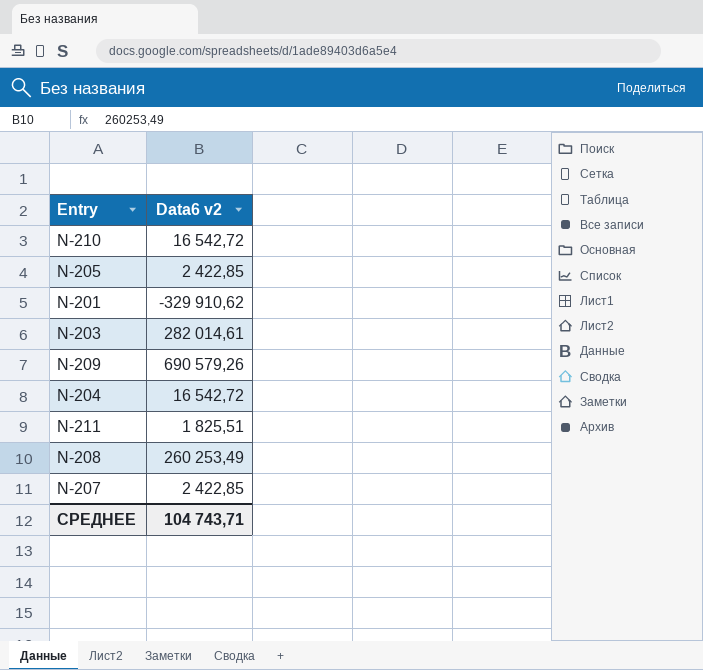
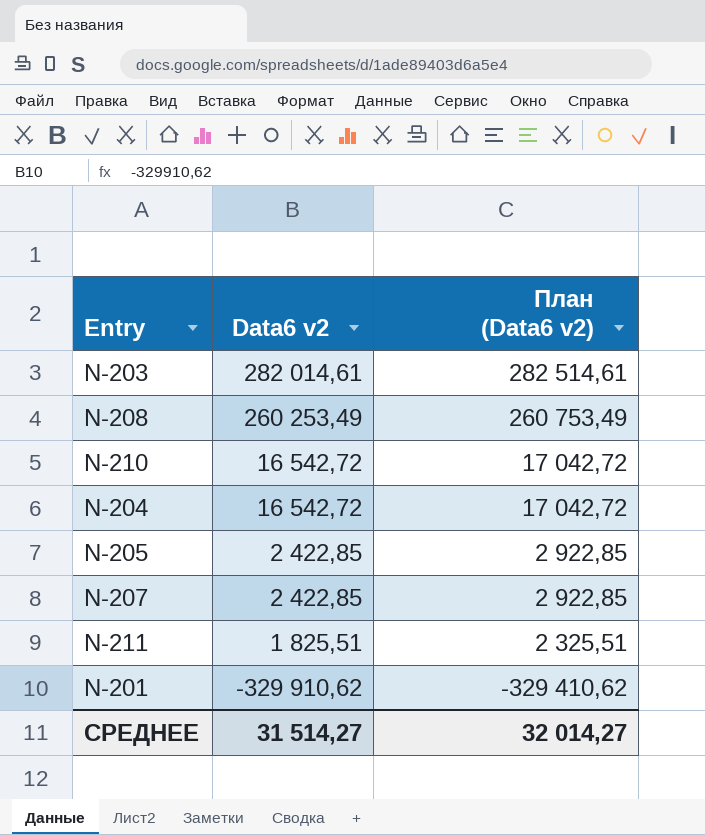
row order: none -> Data6 v2 descending
column План (Data6 v2) | formula: none -> [Data6 v2] + 500
row N-209: 690 579,26 -> none
СРЕДНЕЕ | Data6 v2: 104 743,71 -> 31 514,27

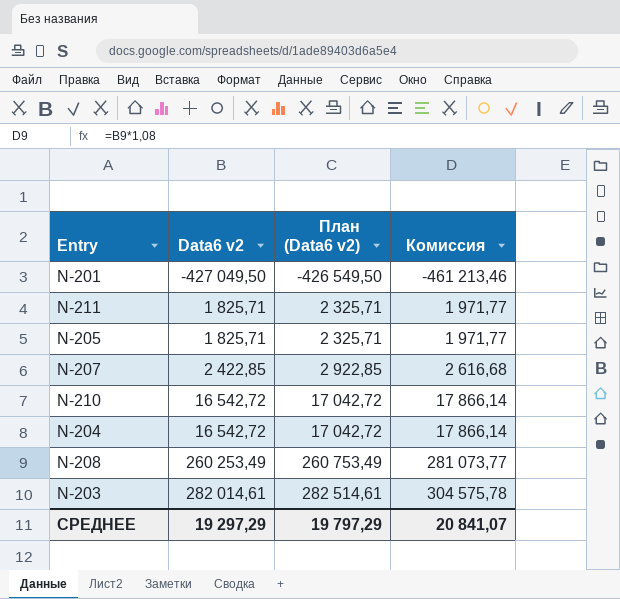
row order: Data6 v2 descending -> Data6 v2 ascending
column Комиссия | formula: none -> [Data6 v2] * 1,08
N-201 | Data6 v2: -329 910,62 -> -427 049,50
N-201 | План (Data6 v2): -329 410,62 -> -426 549,50
N-211 | Data6 v2: 1 825,51 -> 1 825,71
N-211 | План (Data6 v2): 2 325,51 -> 2 325,71
N-205 | Data6 v2: 2 422,85 -> 1 825,71
N-205 | План (Data6 v2): 2 922,85 -> 2 325,71
СРЕДНЕЕ | Data6 v2: 31 514,27 -> 19 297,29
СРЕДНЕЕ | План (Data6 v2): 32 014,27 -> 19 797,29

